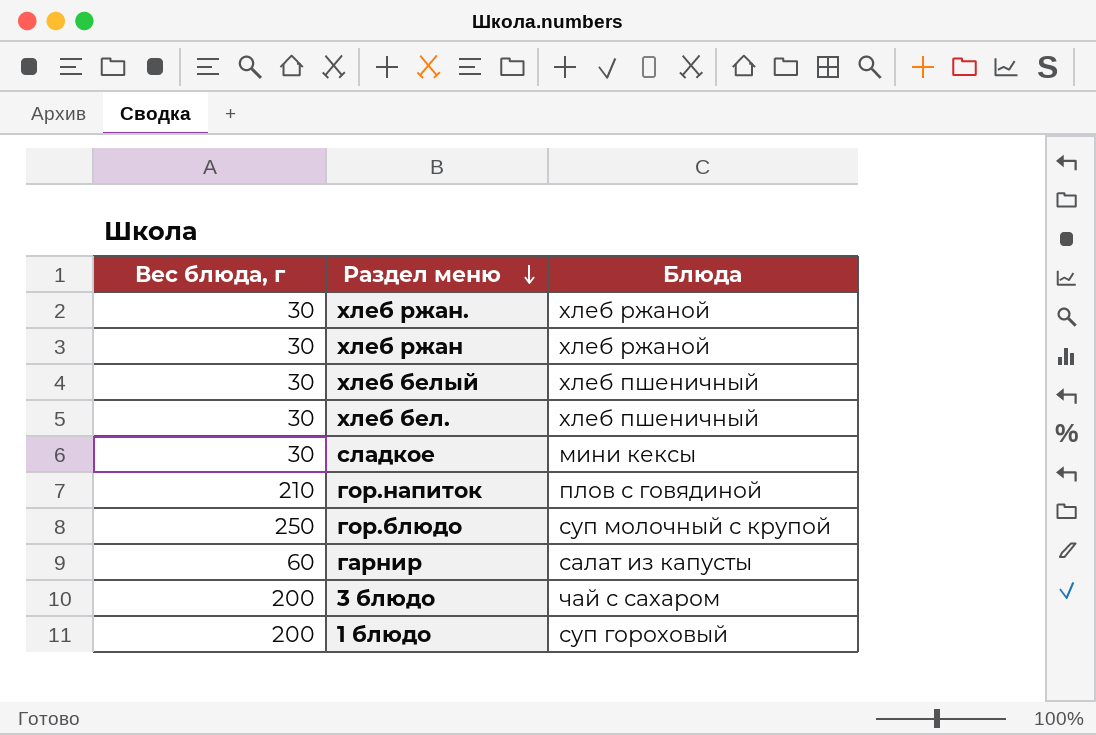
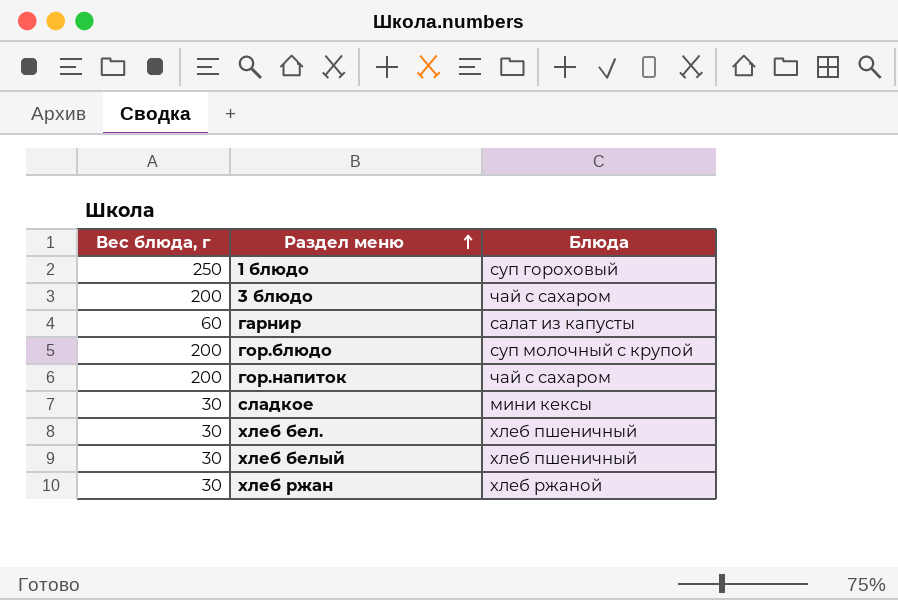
row order: Раздел меню descending -> Раздел меню ascending
row хлеб ржан.: 30 | хлеб ржаной -> none
1 блюдо | Вес блюда, г: 200 -> 250
гор.блюдо | Вес блюда, г: 250 -> 200
гор.напиток | Вес блюда, г: 210 -> 200
гор.напиток | Блюда: плов с говядиной -> чай с сахаром

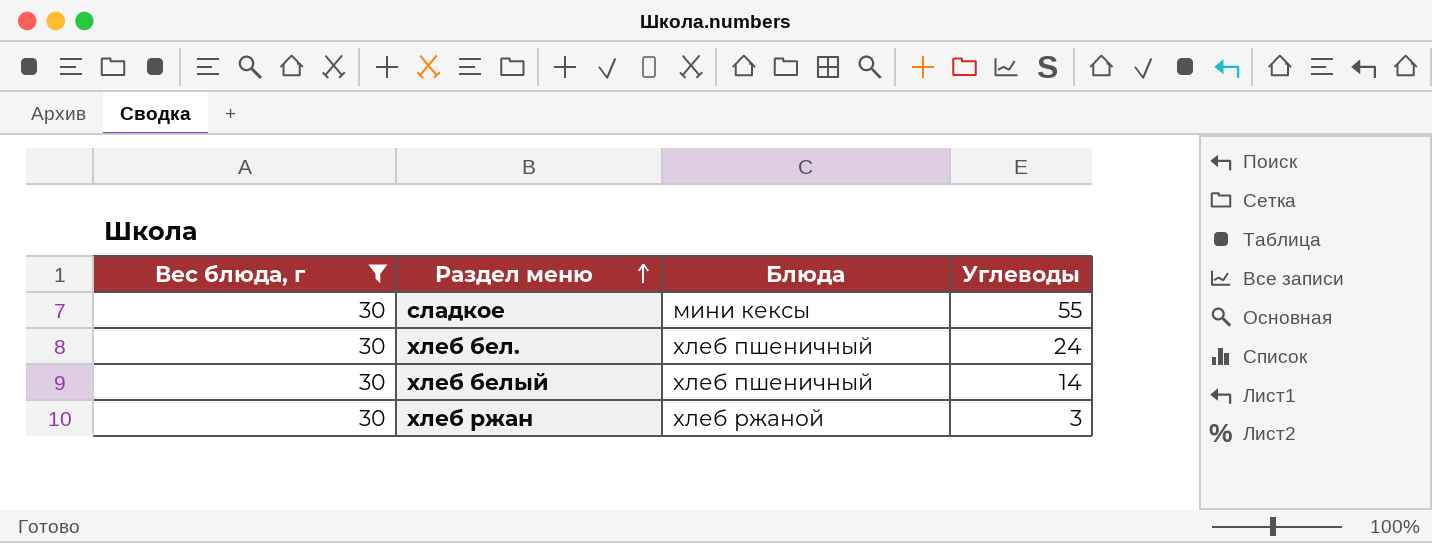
filter: none -> Вес блюда, г = 30
column Углеводы | position: none -> 4

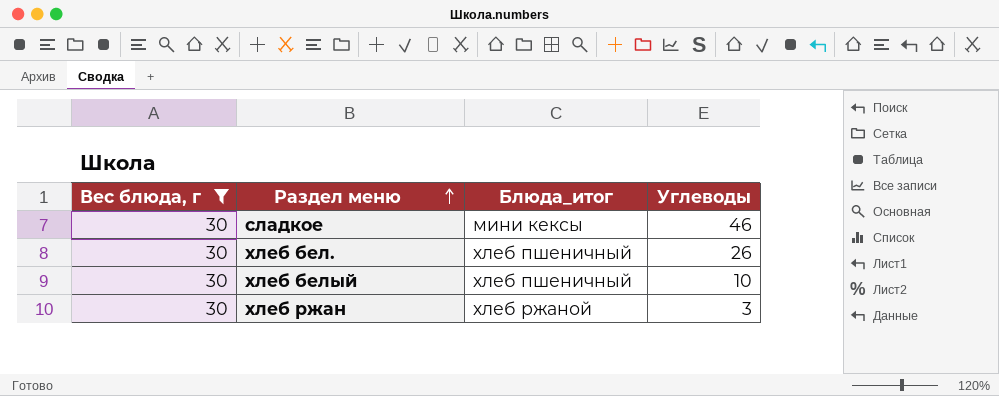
column name: Блюда -> Блюда_итог
сладкое | Углеводы: 55 -> 46
хлеб бел. | Углеводы: 24 -> 26
хлеб белый | Углеводы: 14 -> 10

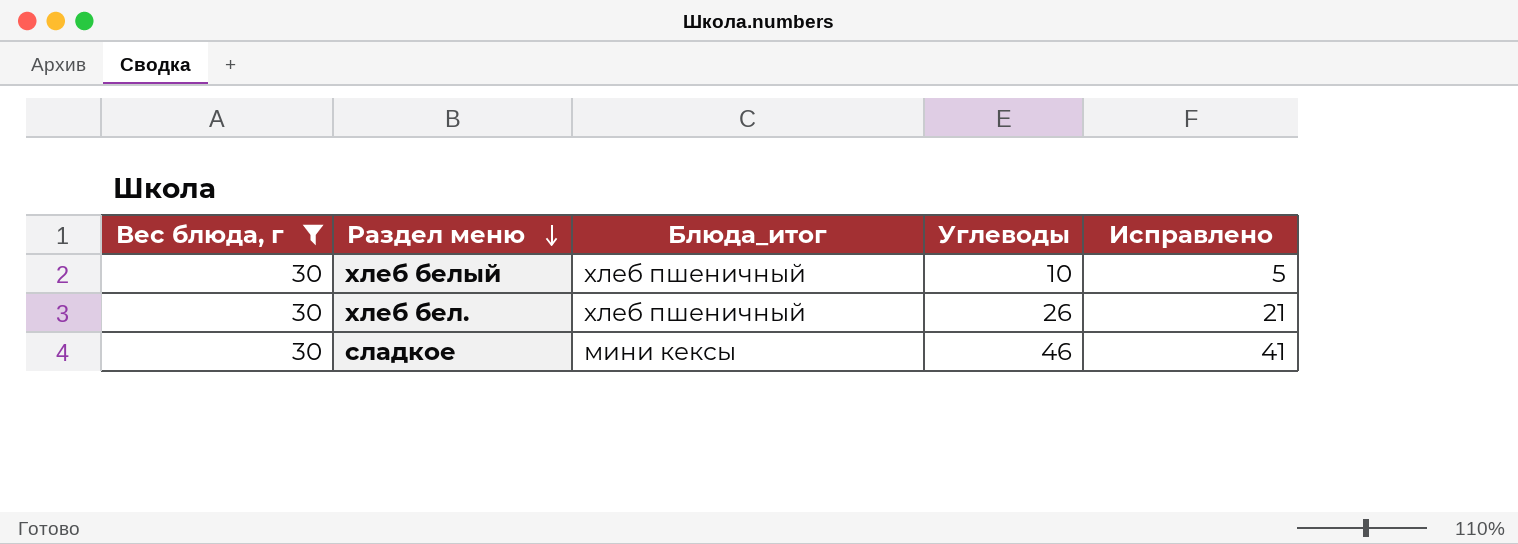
row order: Раздел меню ascending -> Раздел меню descending
column Исправлено | formula: none -> [Углеводы] - 5
row хлеб ржан: 30 | хлеб ржаной | 3 -> none

